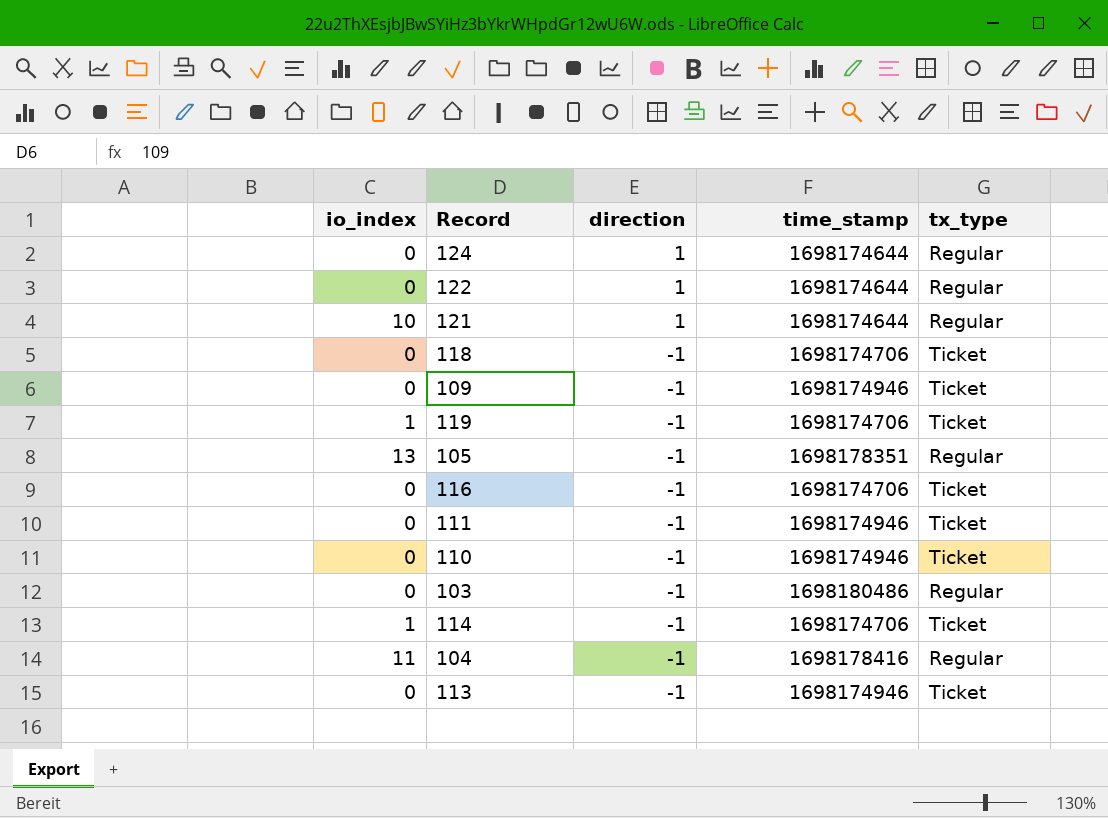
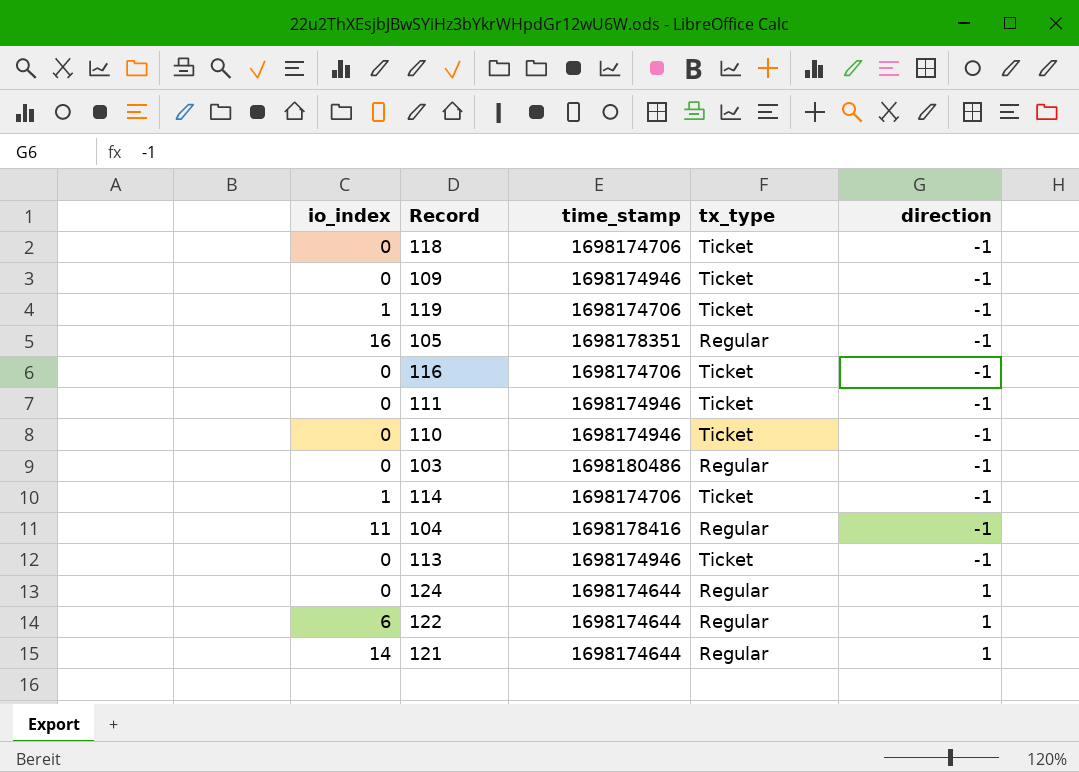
row order: direction descending -> direction ascending
column direction | position: 3 -> 5
105 | io_index: 13 -> 16
122 | io_index: 0 -> 6
121 | io_index: 10 -> 14

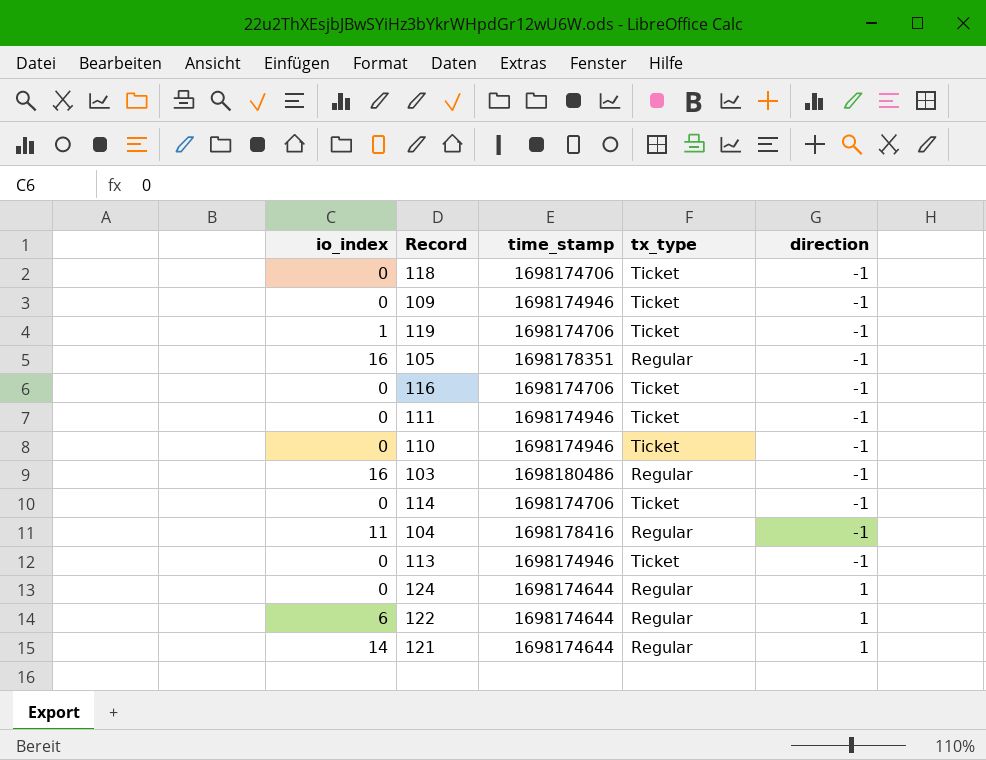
103 | io_index: 0 -> 16
114 | io_index: 1 -> 0

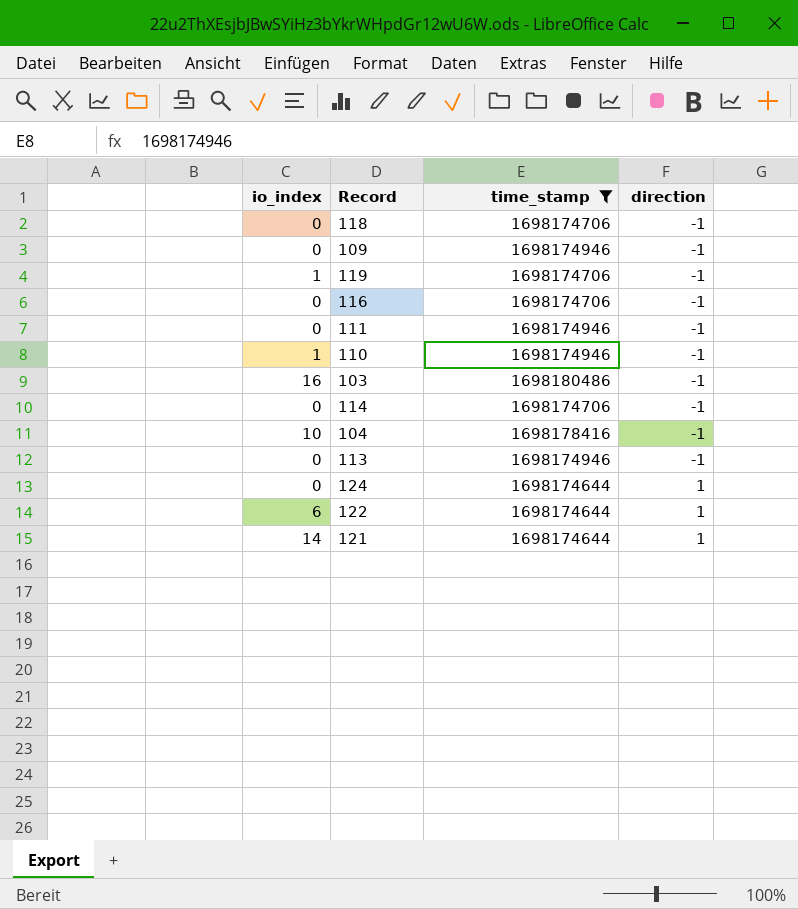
filter: none -> time_stamp != 1698178351
column tx_type | position: 4 -> none
110 | io_index: 0 -> 1
104 | io_index: 11 -> 10

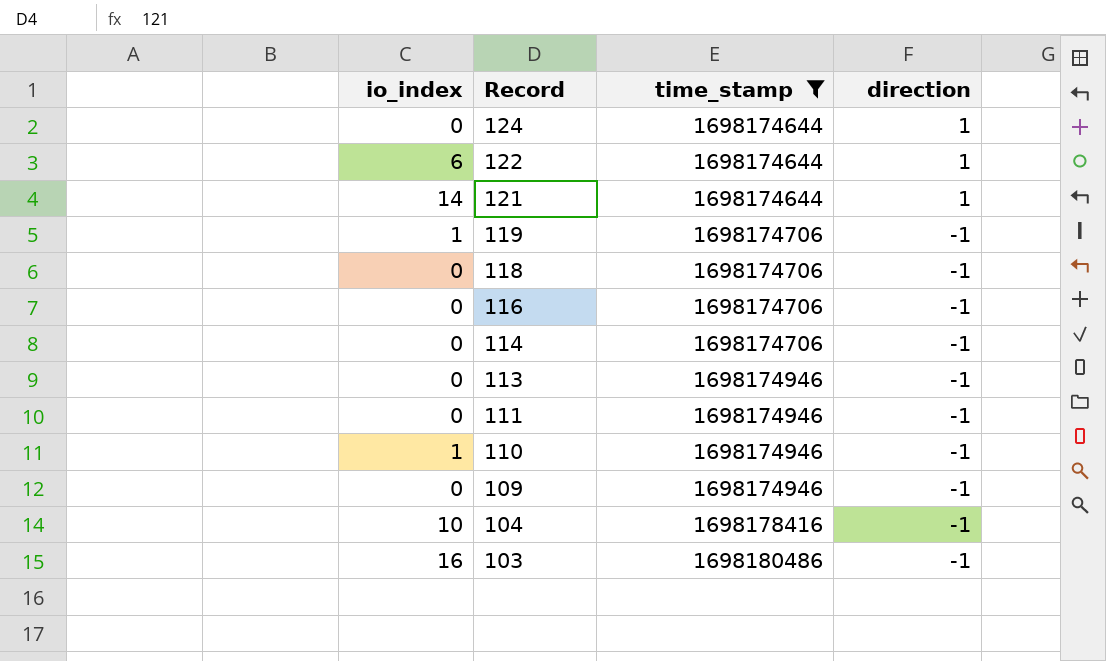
row order: direction ascending -> Record descending

